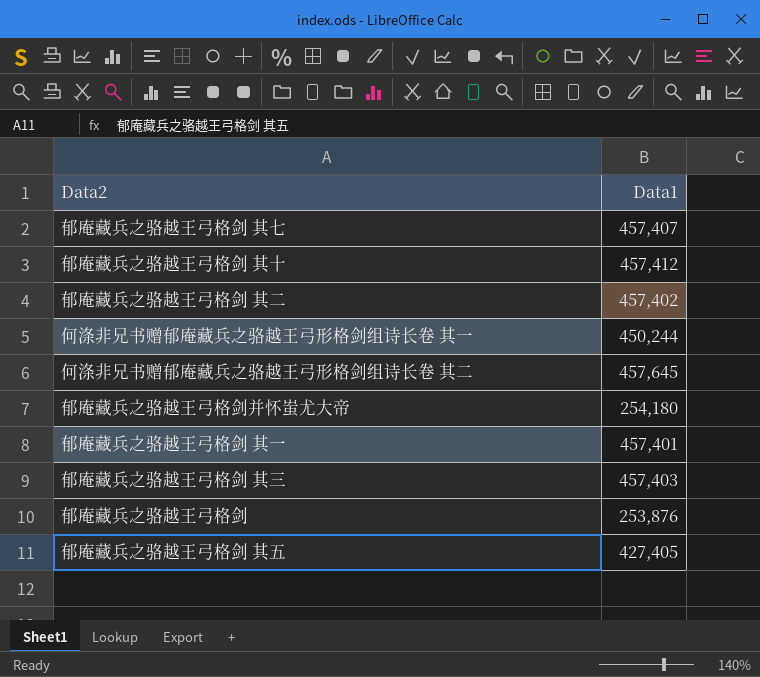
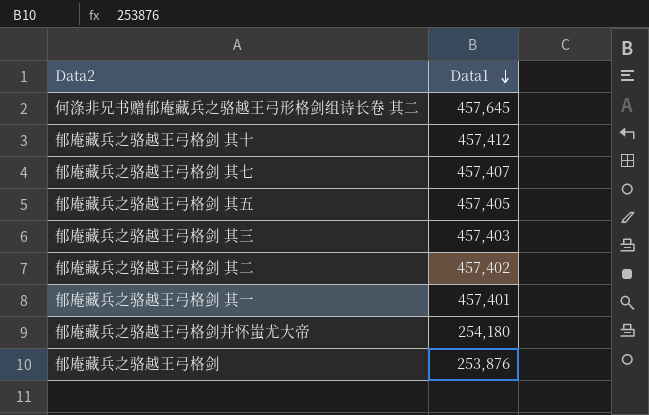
row order: none -> Data1 descending
row 何涤非兄书赠郁庵藏兵之骆越王弓形格剑组诗长卷 其一: 450,244 -> none
郁庵藏兵之骆越王弓格剑 其五 | Data1: 427,405 -> 457,405

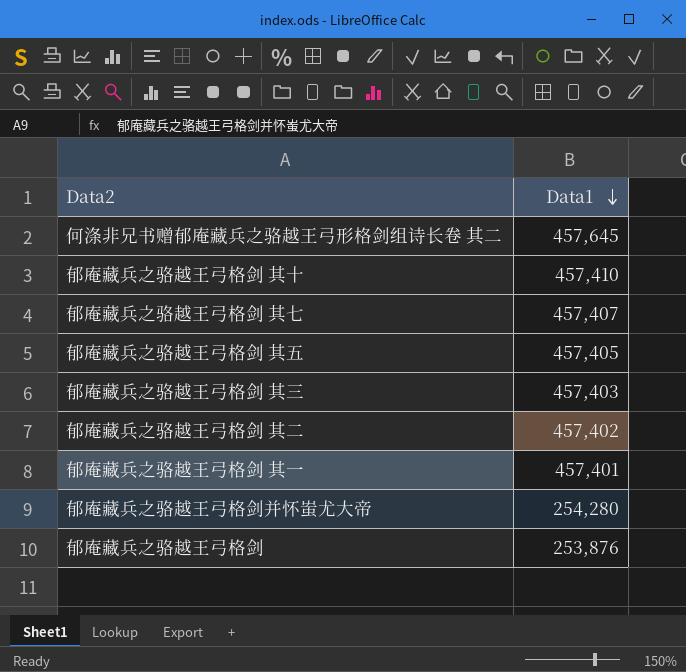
郁庵藏兵之骆越王弓格剑 其十 | Data1: 457,412 -> 457,410
郁庵藏兵之骆越王弓格剑并怀蚩尤大帝 | Data1: 254,180 -> 254,280

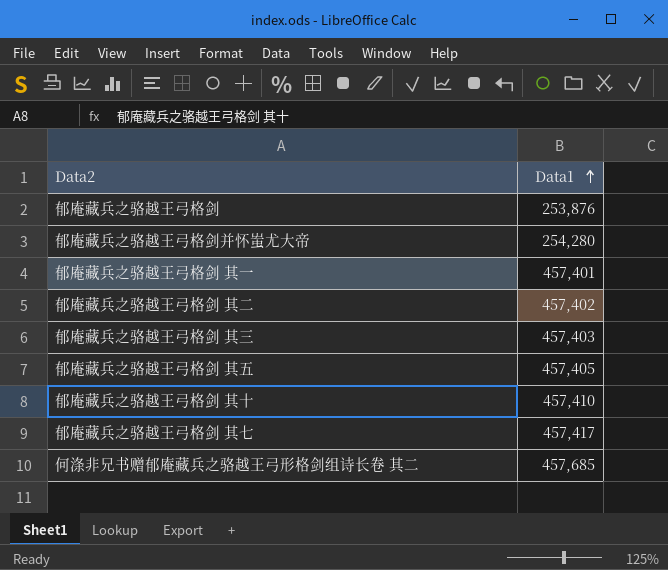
row order: Data1 descending -> Data1 ascending
郁庵藏兵之骆越王弓格剑 其七 | Data1: 457,407 -> 457,417
何涤非兄书赠郁庵藏兵之骆越王弓形格剑组诗长卷 其二 | Data1: 457,645 -> 457,685

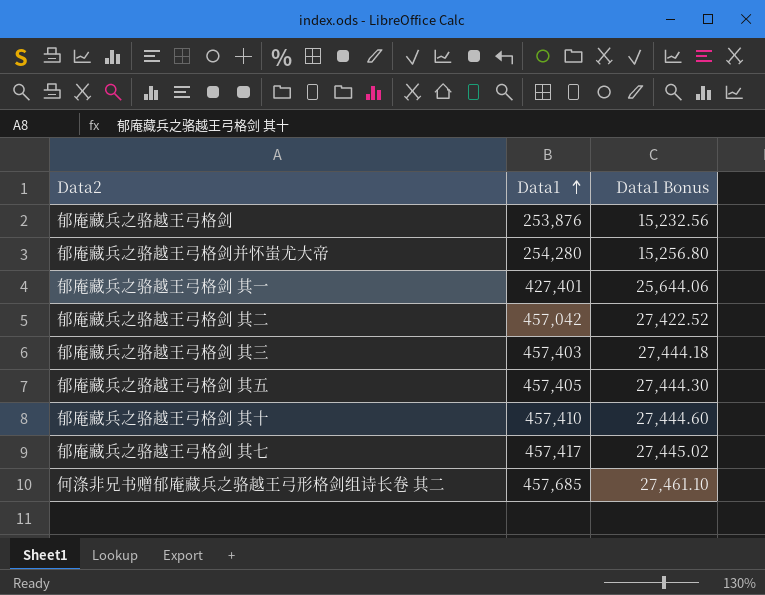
column Data1 Bonus | formula: none -> [Data1] * 0.06
郁庵藏兵之骆越王弓格剑 其一 | Data1: 457,401 -> 427,401
郁庵藏兵之骆越王弓格剑 其二 | Data1: 457,402 -> 457,042

